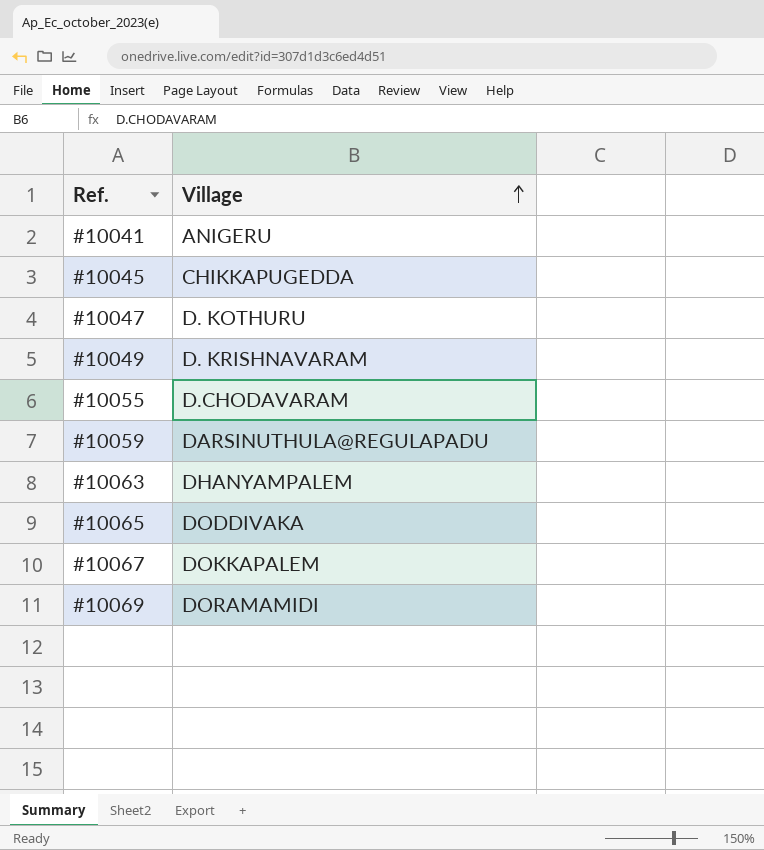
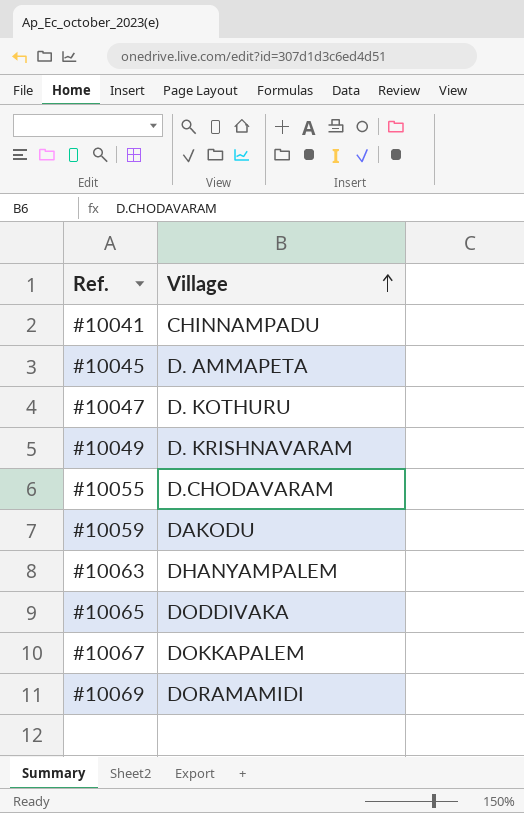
#10041 | Village: ANIGERU -> CHINNAMPADU
#10045 | Village: CHIKKAPUGEDDA -> D. AMMAPETA
#10059 | Village: DARSINUTHULA@REGULAPADU -> DAKODU

